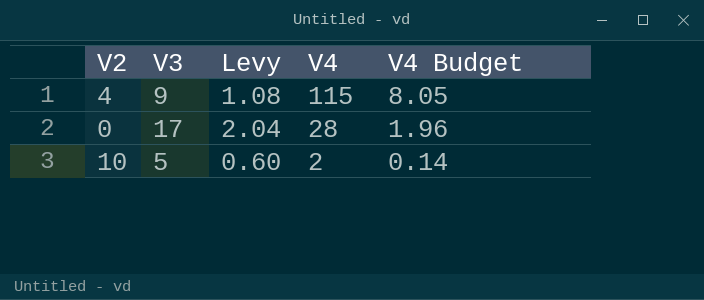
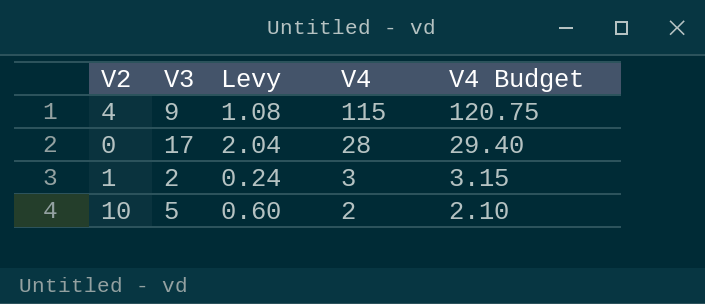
column V4 Budget | formula: [V4] * 0.07 -> [V4] * 1.05
row 1: none -> 2 | 0.24 | 3 | 3.15

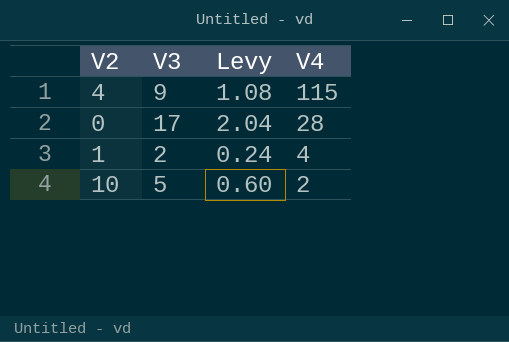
column V4 Budget | formula: [V4] * 1.05 -> none
1 | V4: 3 -> 4

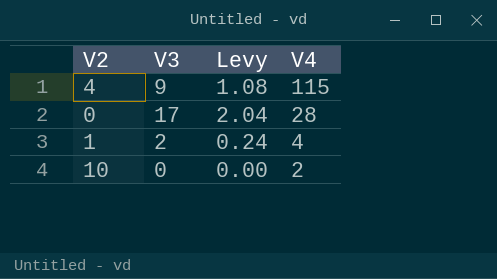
10 | V3: 5 -> 0
10 | Levy: 0.60 -> 0.00

